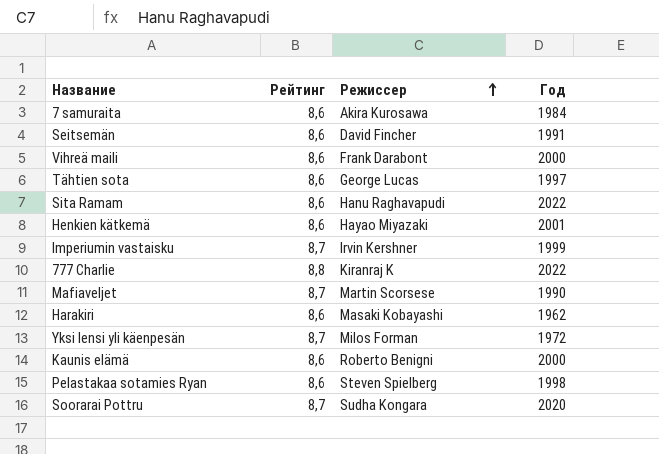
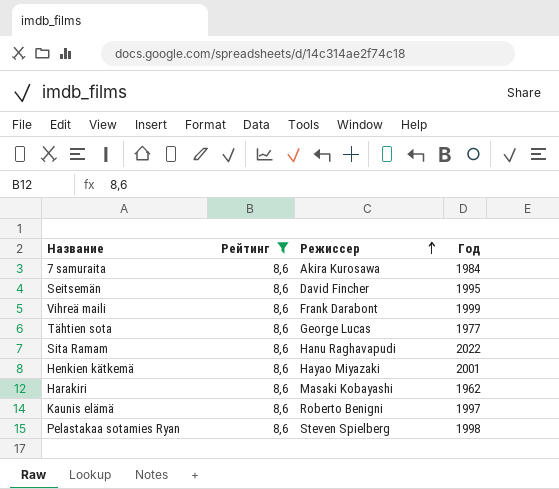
filter: none -> Рейтинг = 8,6
Seitsemän | Год: 1991 -> 1995
Vihreä maili | Год: 2000 -> 1999
Tähtien sota | Год: 1997 -> 1977
Kaunis elämä | Год: 2000 -> 1997

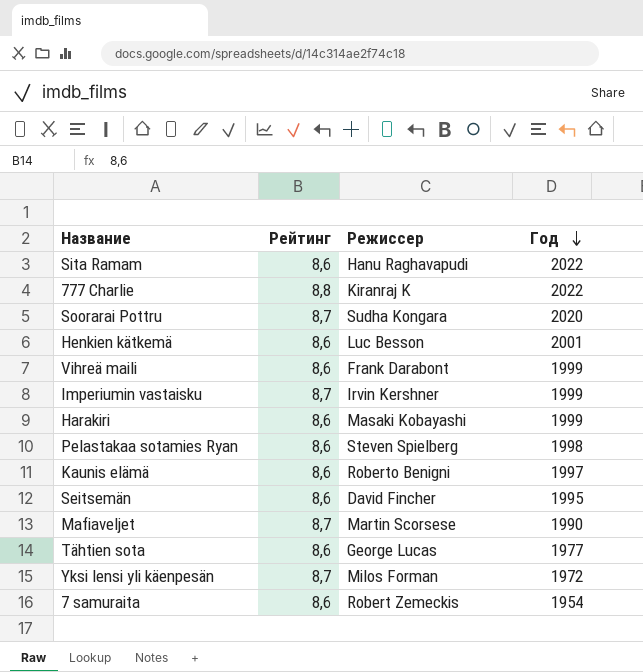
filter: Рейтинг = 8,6 -> none
row order: Режиссер ascending -> Год descending
Henkien kätkemä | Режиссер: Hayao Miyazaki -> Luc Besson
Harakiri | Год: 1962 -> 1999
7 samuraita | Режиссер: Akira Kurosawa -> Robert Zemeckis
7 samuraita | Год: 1984 -> 1954

